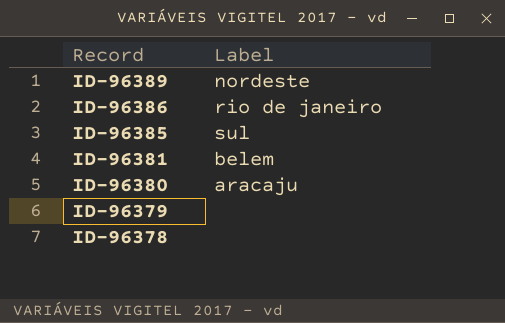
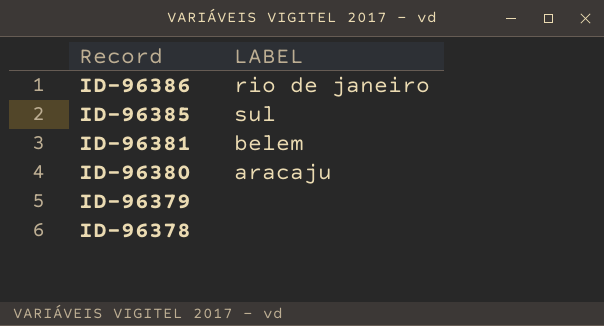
column name: Label -> LABEL
row ID-96389: nordeste -> none

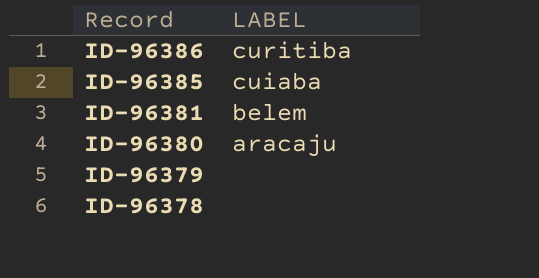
ID-96386 | LABEL: rio de janeiro -> curitiba
ID-96385 | LABEL: sul -> cuiaba

